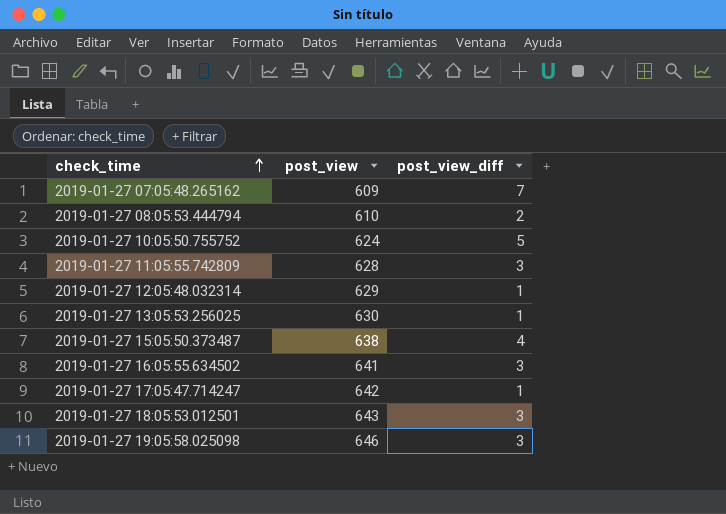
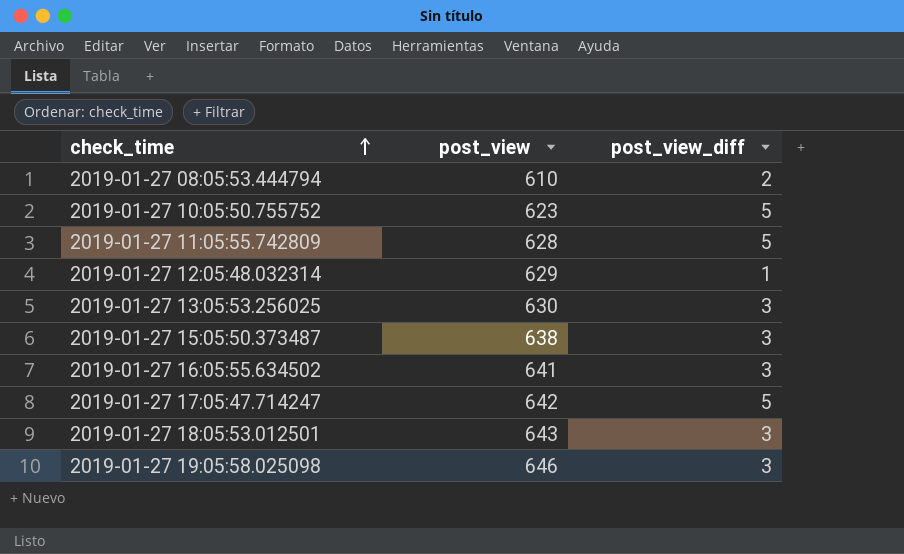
row 2019-01-27 07:05:48.265162: 609 | 7 -> none
2019-01-27 10:05:50.755752 | post_view: 624 -> 623
2019-01-27 11:05:55.742809 | post_view_diff: 3 -> 5
2019-01-27 13:05:53.256025 | post_view_diff: 1 -> 3
2019-01-27 15:05:50.373487 | post_view_diff: 4 -> 3
2019-01-27 17:05:47.714247 | post_view_diff: 1 -> 5

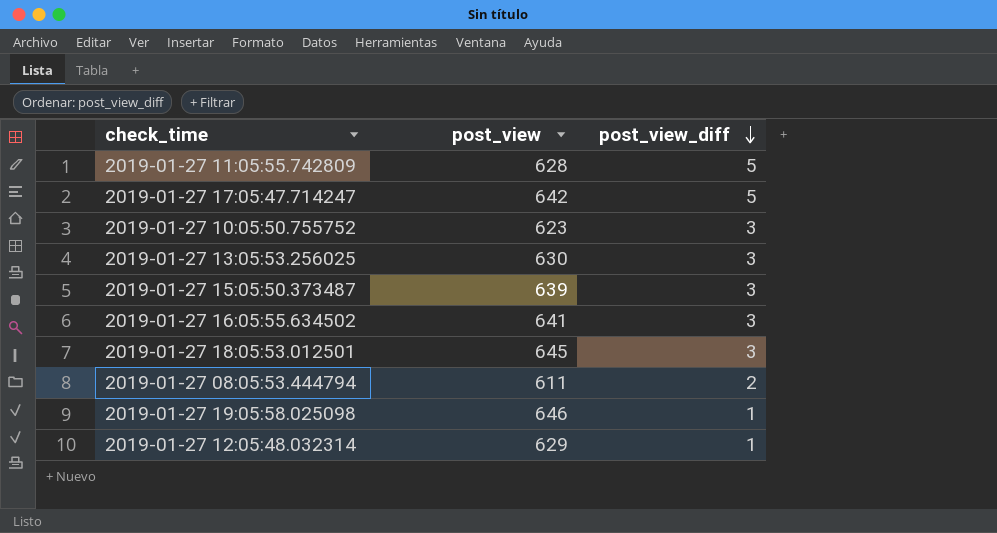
row order: check_time ascending -> post_view_diff descending
2019-01-27 10:05:50.755752 | post_view_diff: 5 -> 3
2019-01-27 15:05:50.373487 | post_view: 638 -> 639
2019-01-27 18:05:53.012501 | post_view: 643 -> 645
2019-01-27 08:05:53.444794 | post_view: 610 -> 611
2019-01-27 19:05:58.025098 | post_view_diff: 3 -> 1

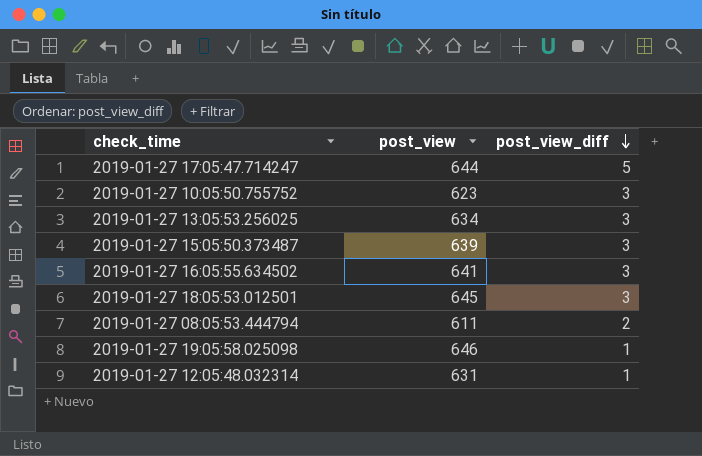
row 2019-01-27 11:05:55.742809: 628 | 5 -> none
2019-01-27 17:05:47.714247 | post_view: 642 -> 644
2019-01-27 13:05:53.256025 | post_view: 630 -> 634
2019-01-27 12:05:48.032314 | post_view: 629 -> 631

